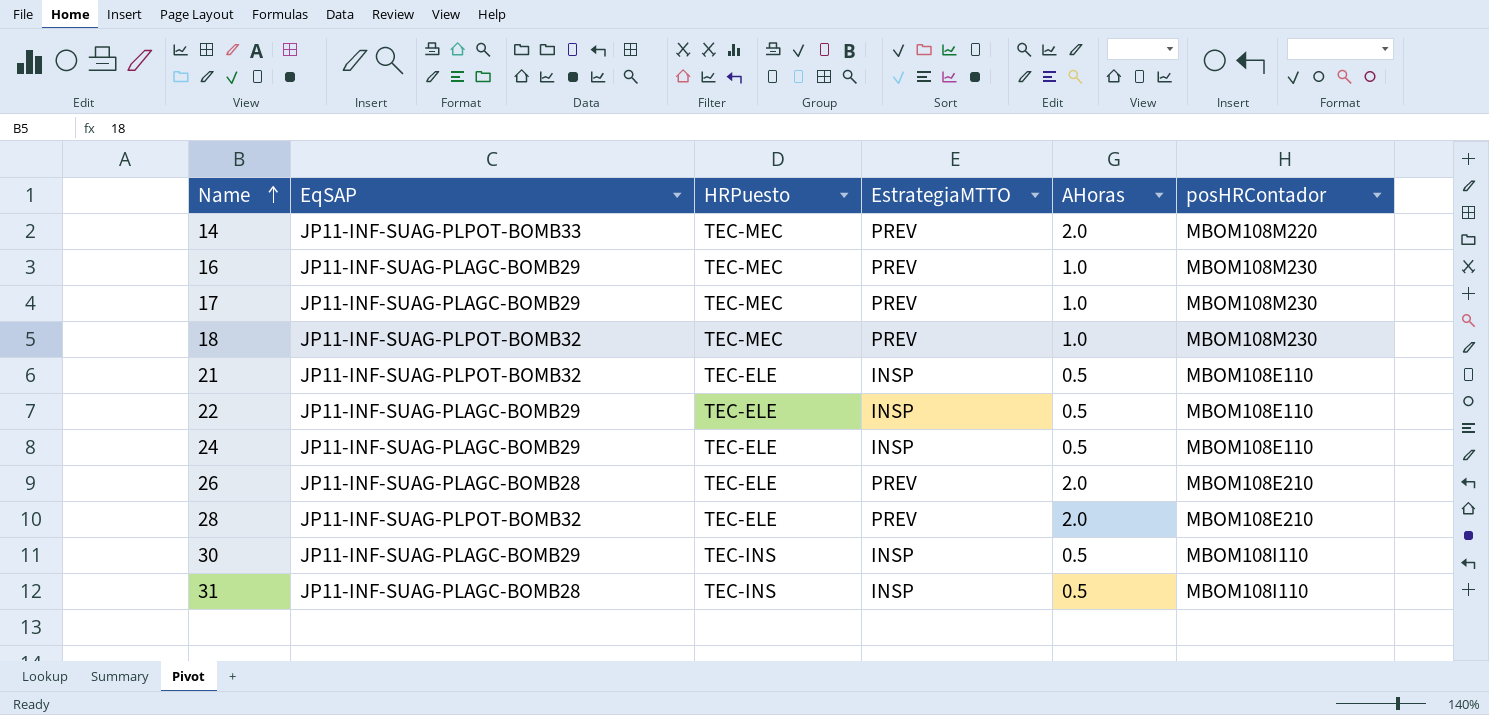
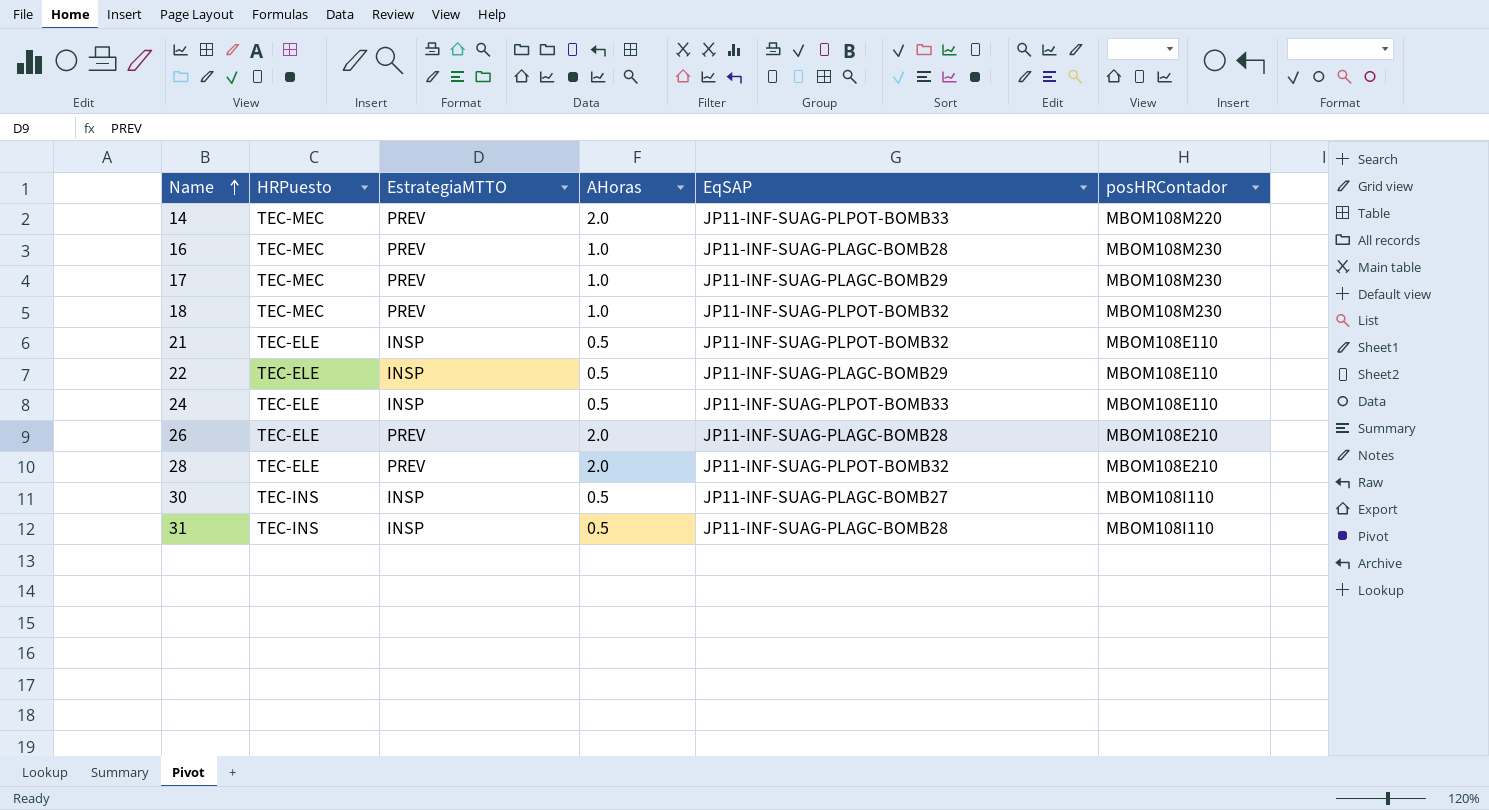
column EqSAP | position: 2 -> 5
16 | EqSAP: JP11-INF-SUAG-PLAGC-BOMB29 -> JP11-INF-SUAG-PLAGC-BOMB28
24 | EqSAP: JP11-INF-SUAG-PLAGC-BOMB29 -> JP11-INF-SUAG-PLPOT-BOMB33
30 | EqSAP: JP11-INF-SUAG-PLAGC-BOMB29 -> JP11-INF-SUAG-PLAGC-BOMB27

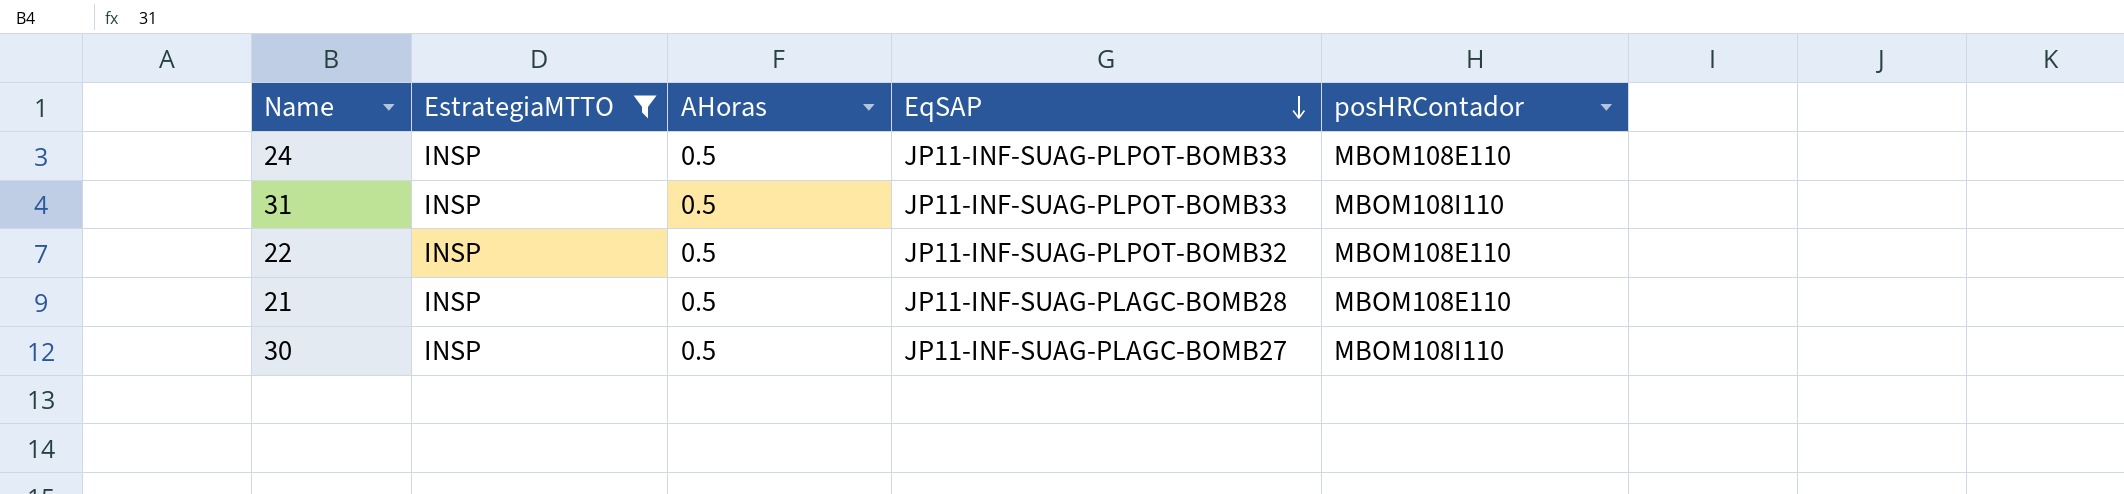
filter: none -> EstrategiaMTTO = INSP
row order: Name ascending -> EqSAP descending
column HRPuesto | position: 2 -> none
31 | EqSAP: JP11-INF-SUAG-PLAGC-BOMB28 -> JP11-INF-SUAG-PLPOT-BOMB33
22 | EqSAP: JP11-INF-SUAG-PLAGC-BOMB29 -> JP11-INF-SUAG-PLPOT-BOMB32
21 | EqSAP: JP11-INF-SUAG-PLPOT-BOMB32 -> JP11-INF-SUAG-PLAGC-BOMB28

